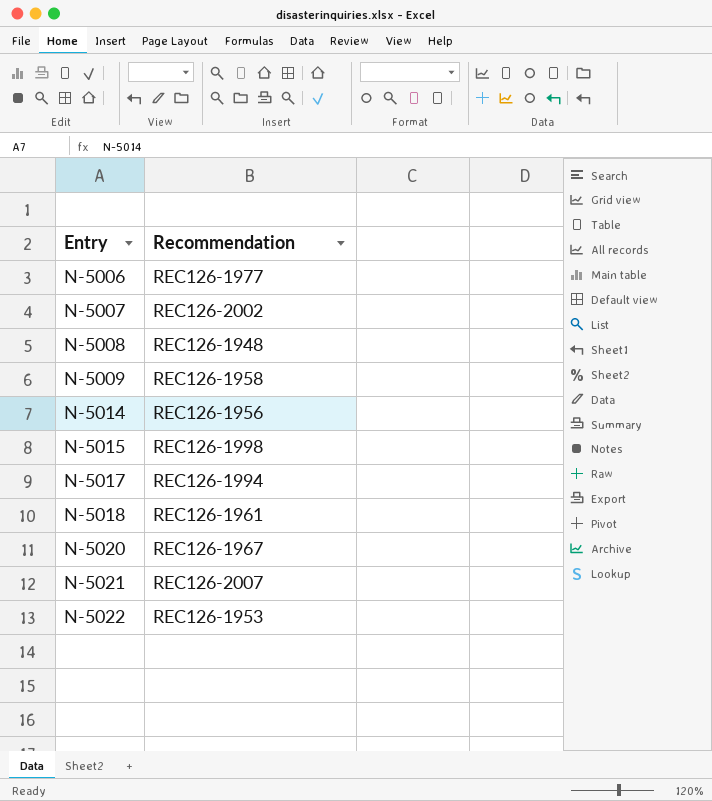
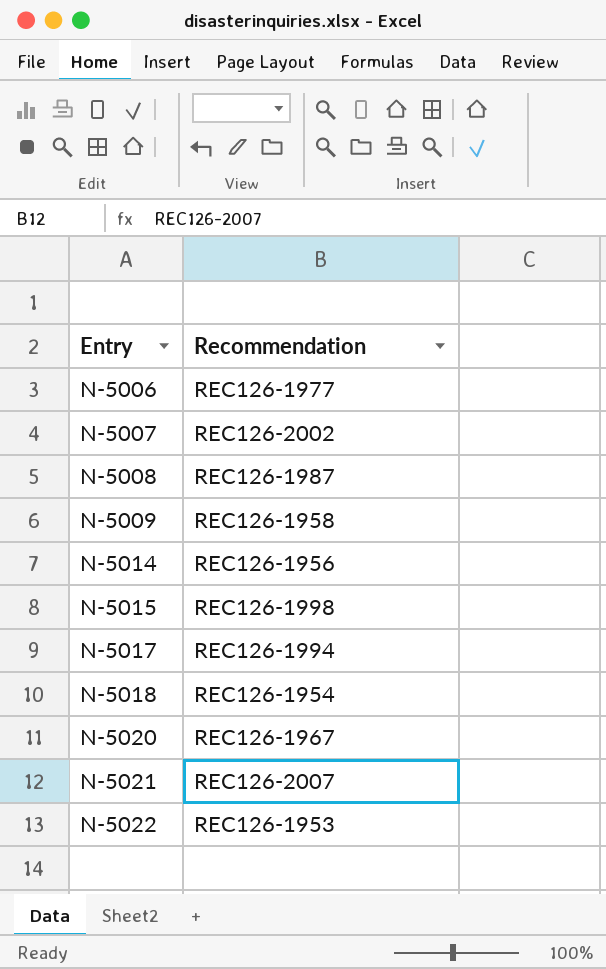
N-5008 | Recommendation: REC126-1948 -> REC126-1987
N-5018 | Recommendation: REC126-1961 -> REC126-1954

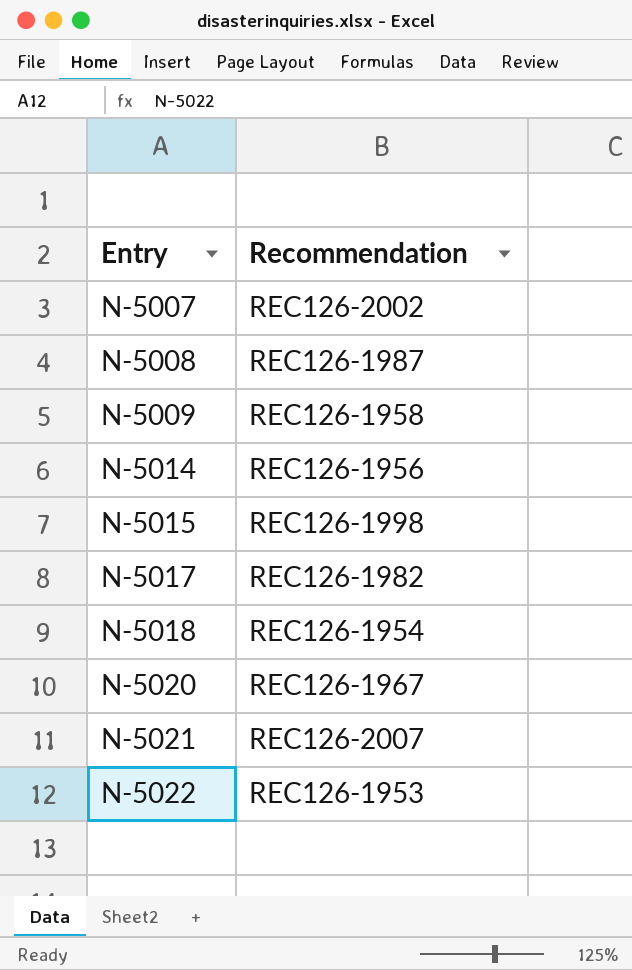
row N-5006: REC126-1977 -> none
N-5017 | Recommendation: REC126-1994 -> REC126-1982

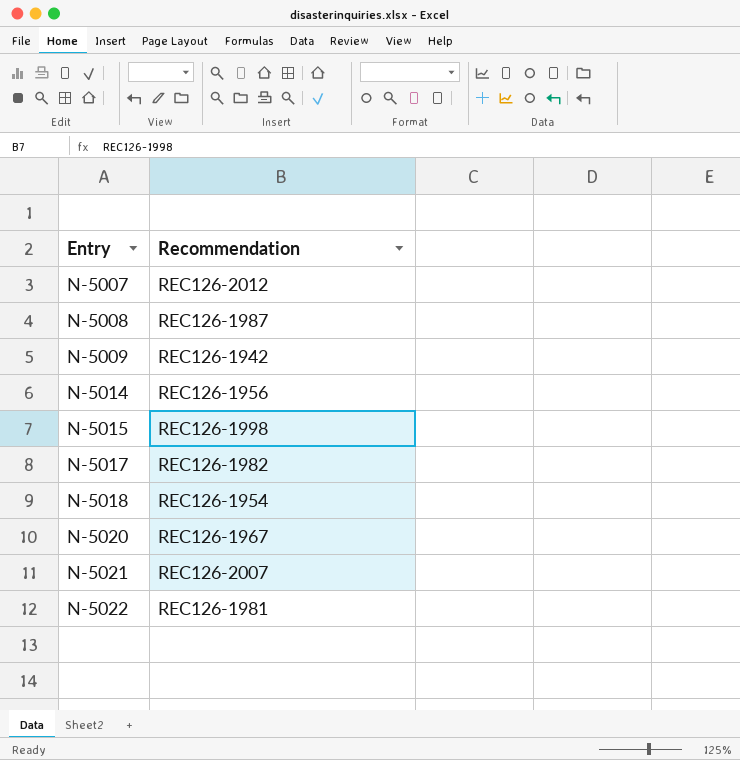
N-5007 | Recommendation: REC126-2002 -> REC126-2012
N-5009 | Recommendation: REC126-1958 -> REC126-1942
N-5022 | Recommendation: REC126-1953 -> REC126-1981

